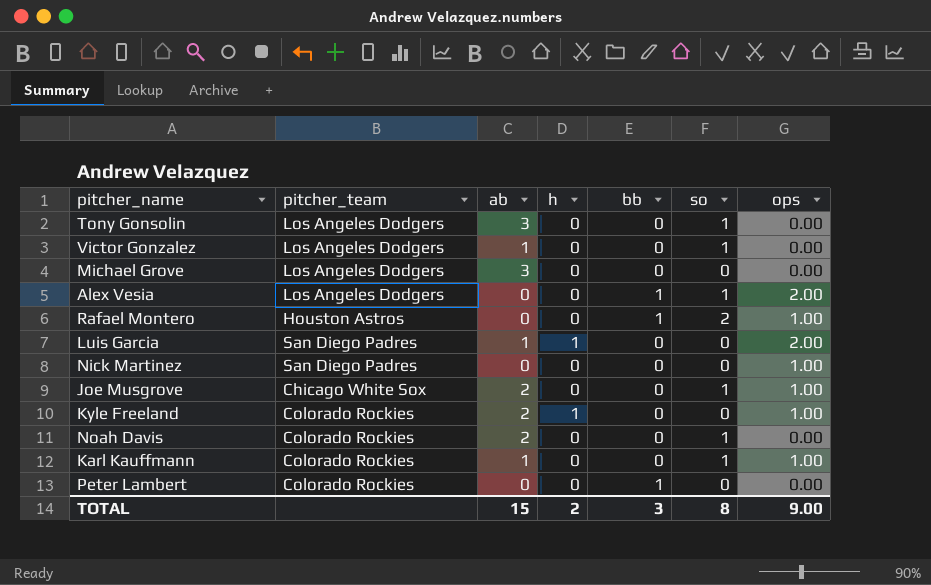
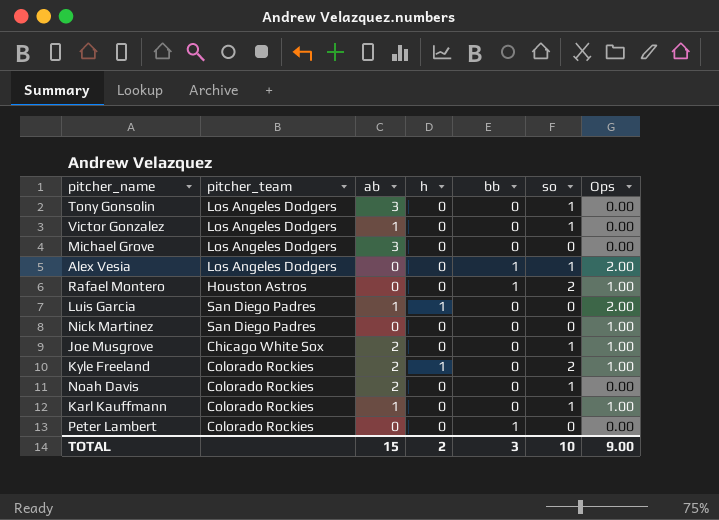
column name: ops -> Ops
Kyle Freeland | so: 0 -> 2
TOTAL | so: 8 -> 10

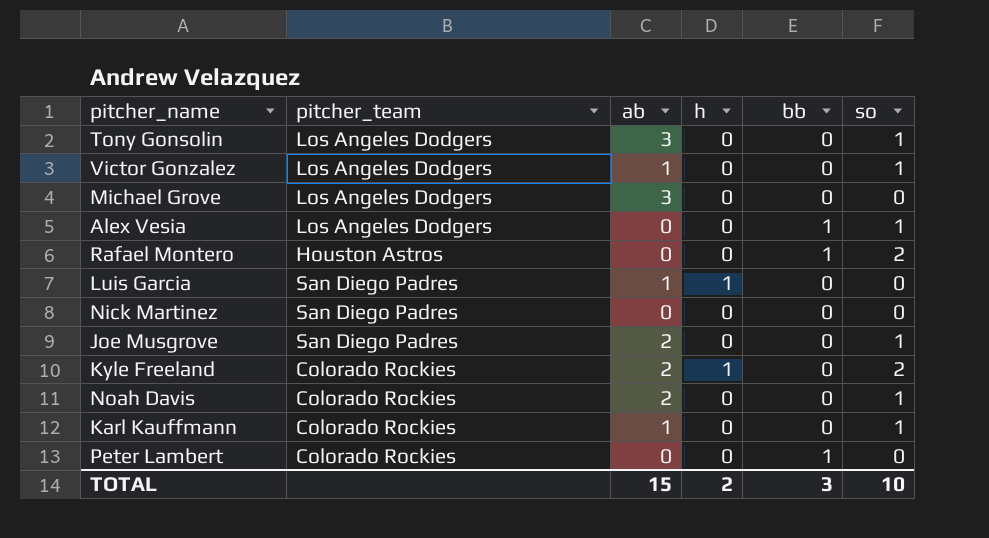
column Ops | position: 7 -> none
Joe Musgrove | pitcher_team: Chicago White Sox -> San Diego Padres

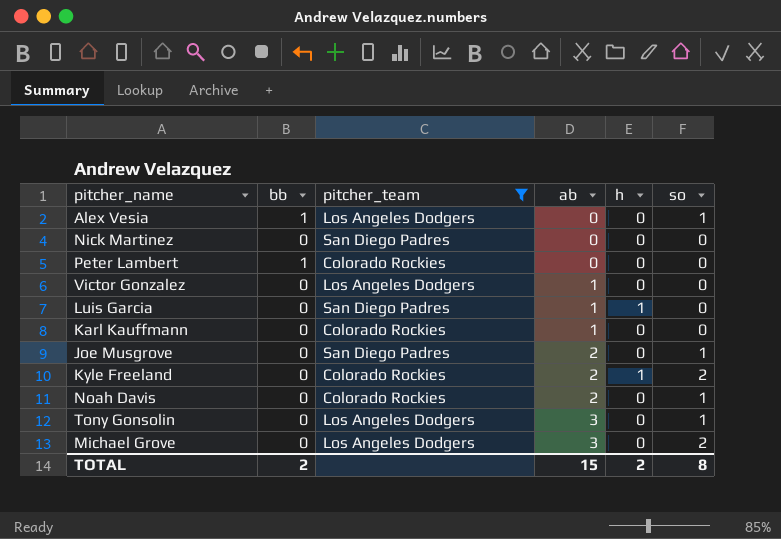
filter: none -> pitcher_team != Houston Astros
row order: none -> ab ascending
column bb | position: 5 -> 2
Victor Gonzalez | so: 1 -> 0
Karl Kauffmann | so: 1 -> 0
Michael Grove | so: 0 -> 2
TOTAL | bb: 3 -> 2
TOTAL | so: 10 -> 8

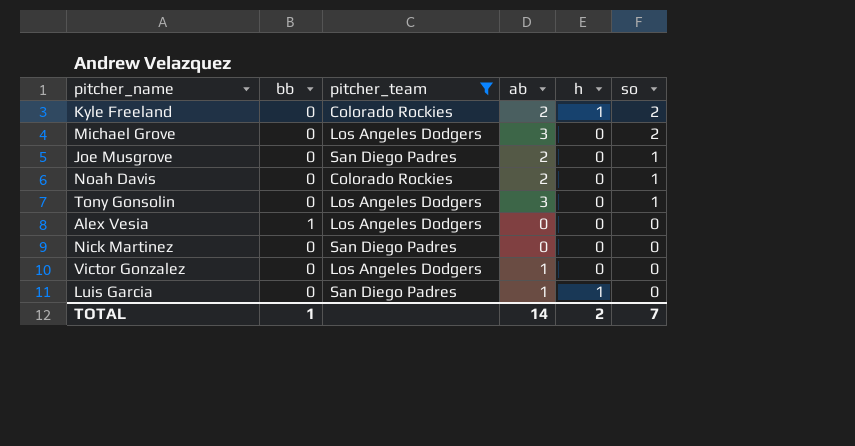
row order: ab ascending -> so descending
row Peter Lambert: 1 | Colorado Rockies | 0 | 0 | 0 -> none
row Karl Kauffmann: 0 | Colorado Rockies | 1 | 0 | 0 -> none
Alex Vesia | so: 1 -> 0
TOTAL | bb: 2 -> 1
TOTAL | ab: 15 -> 14
TOTAL | so: 8 -> 7

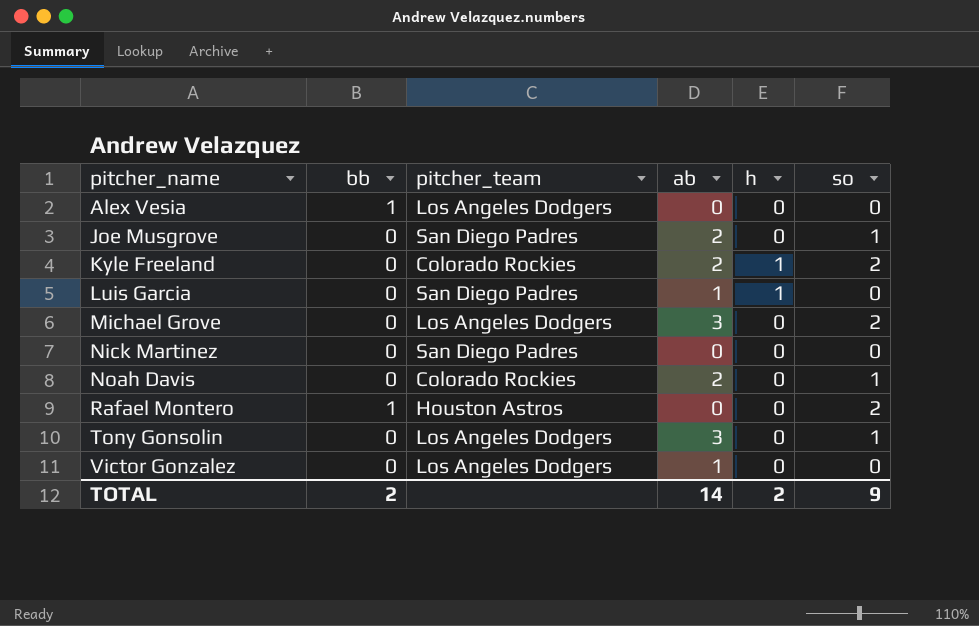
filter: pitcher_team != Houston Astros -> none
row order: so descending -> pitcher_name ascending
TOTAL | bb: 1 -> 2
TOTAL | so: 7 -> 9

